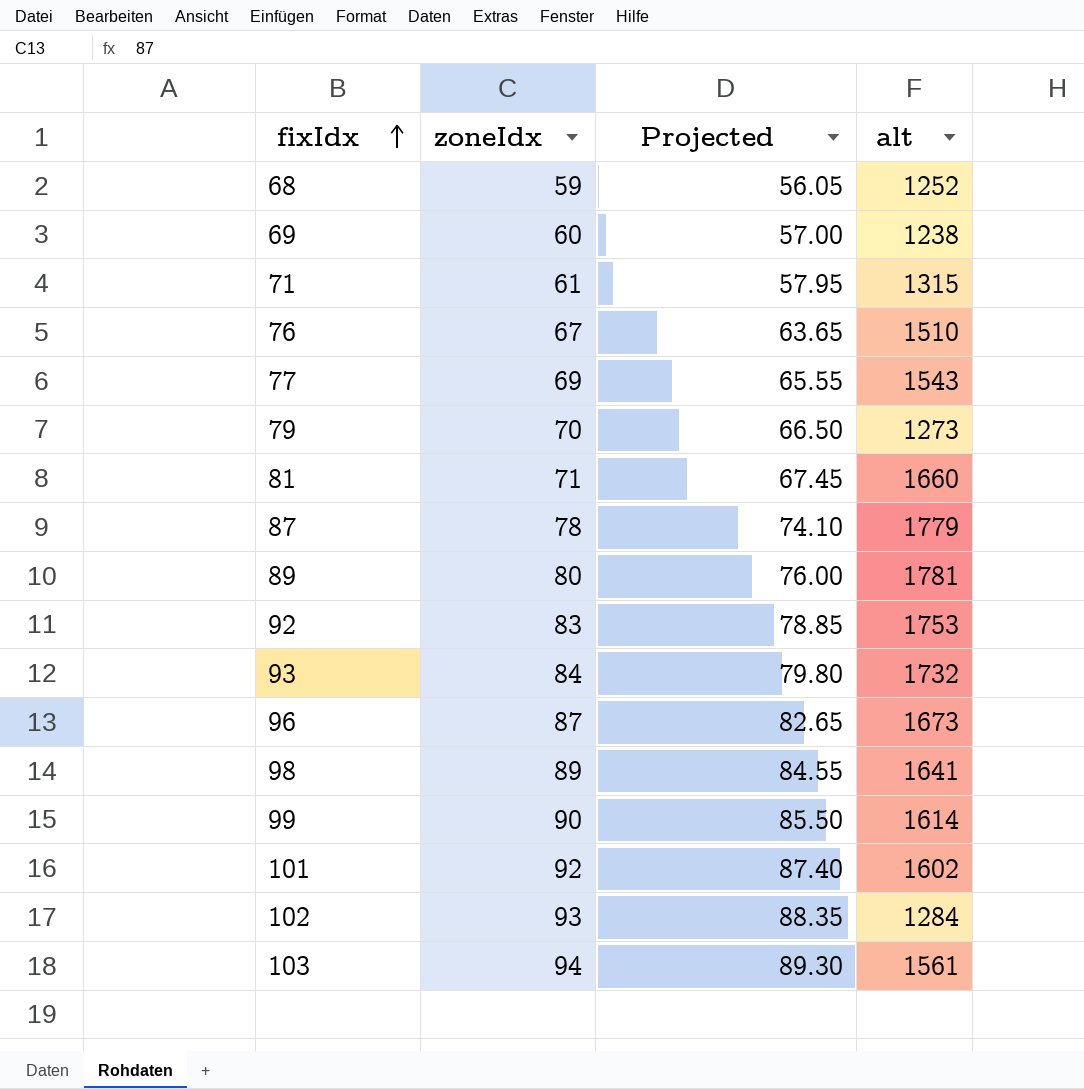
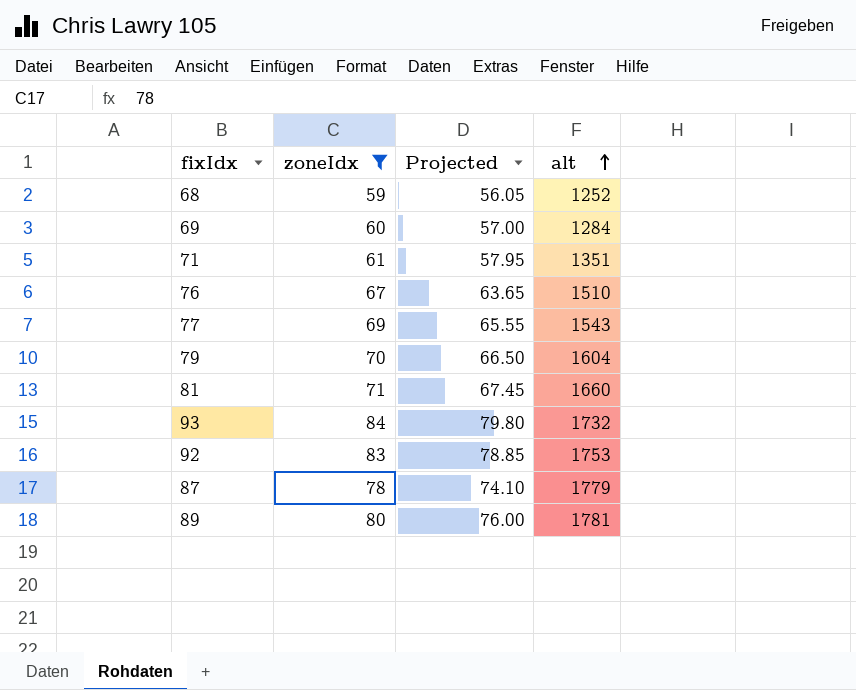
filter: none -> zoneIdx <= 84
row order: fixIdx ascending -> alt ascending
69 | alt: 1238 -> 1284
71 | alt: 1315 -> 1351
79 | alt: 1273 -> 1604

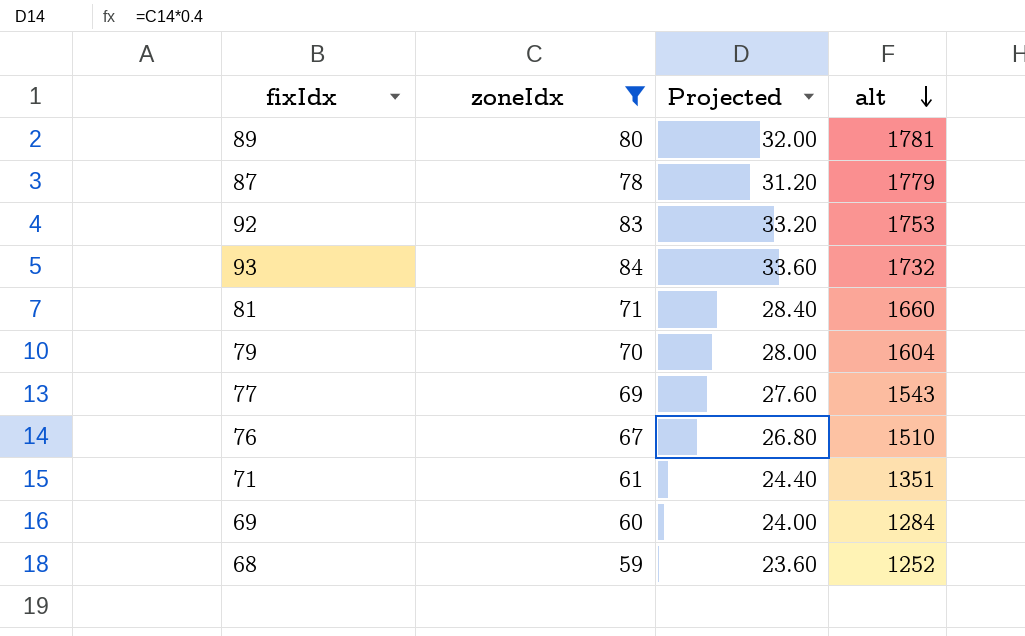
row order: alt ascending -> alt descending
column Projected | formula: [zoneIdx] * 0.95 -> [zoneIdx] * 0.4

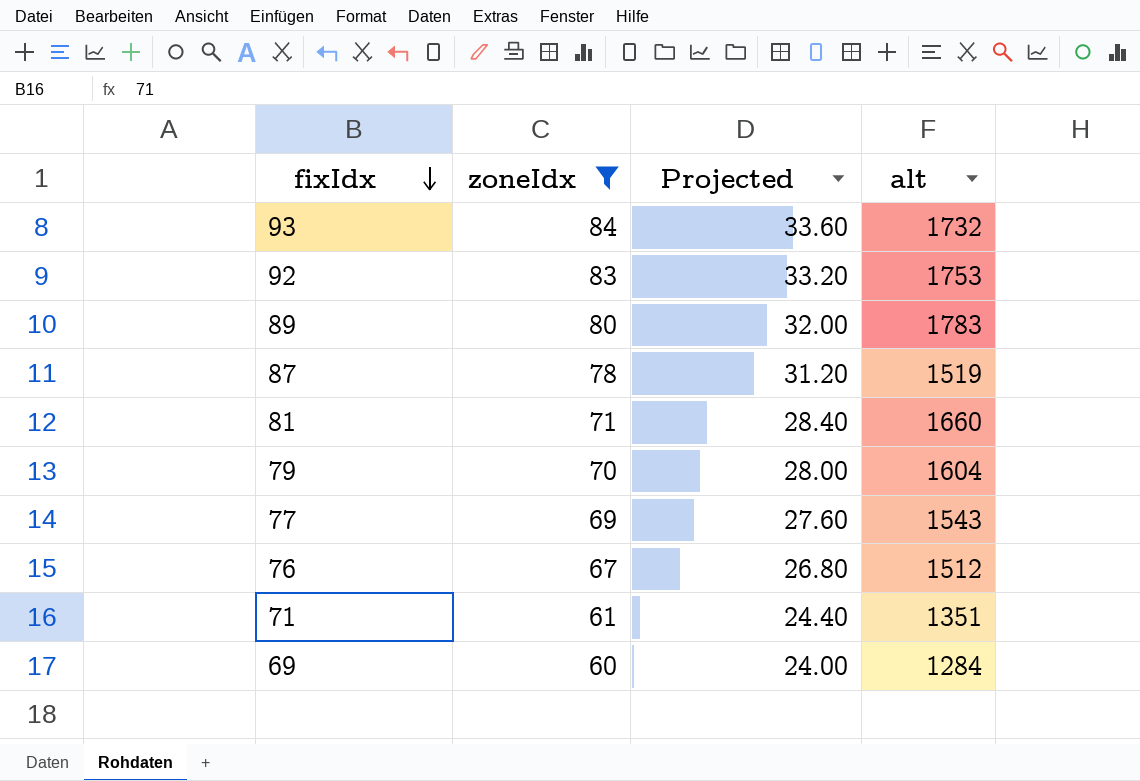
row order: alt descending -> fixIdx descending
row 68: 59 | 23.60 | 1252 -> none
89 | alt: 1781 -> 1783
87 | alt: 1779 -> 1519
76 | alt: 1510 -> 1512

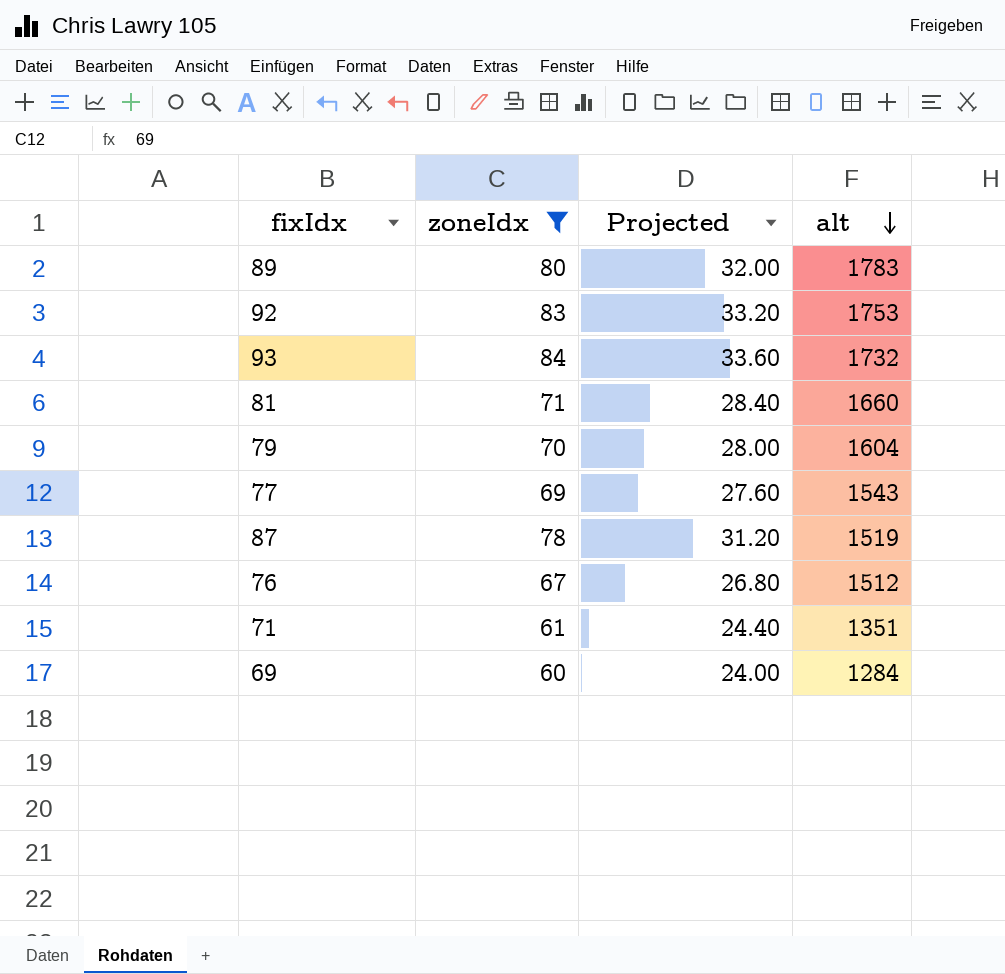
row order: fixIdx descending -> alt descending

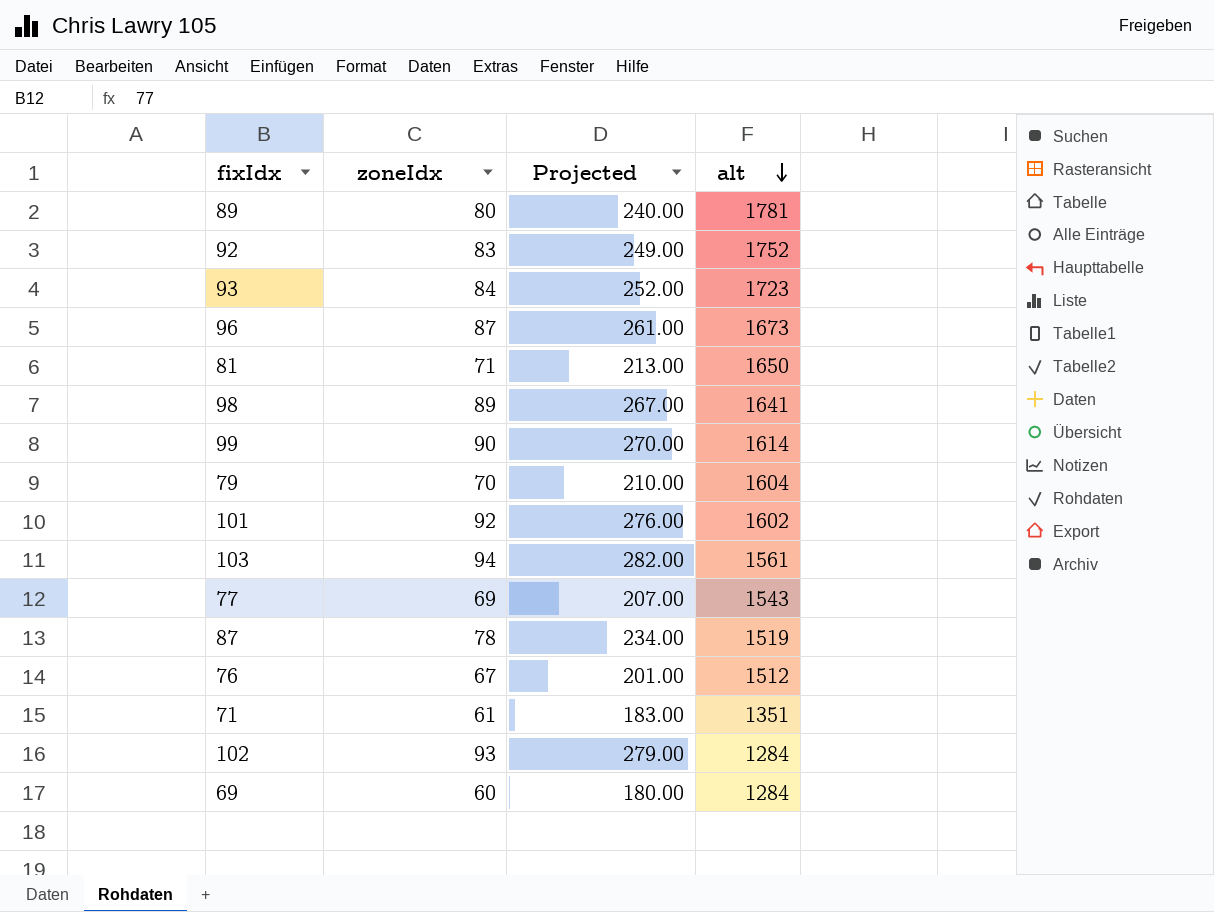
filter: zoneIdx <= 84 -> none
column Projected | formula: [zoneIdx] * 0.4 -> [zoneIdx] * 3
89 | alt: 1783 -> 1781
92 | alt: 1753 -> 1752
93 | alt: 1732 -> 1723
81 | alt: 1660 -> 1650

